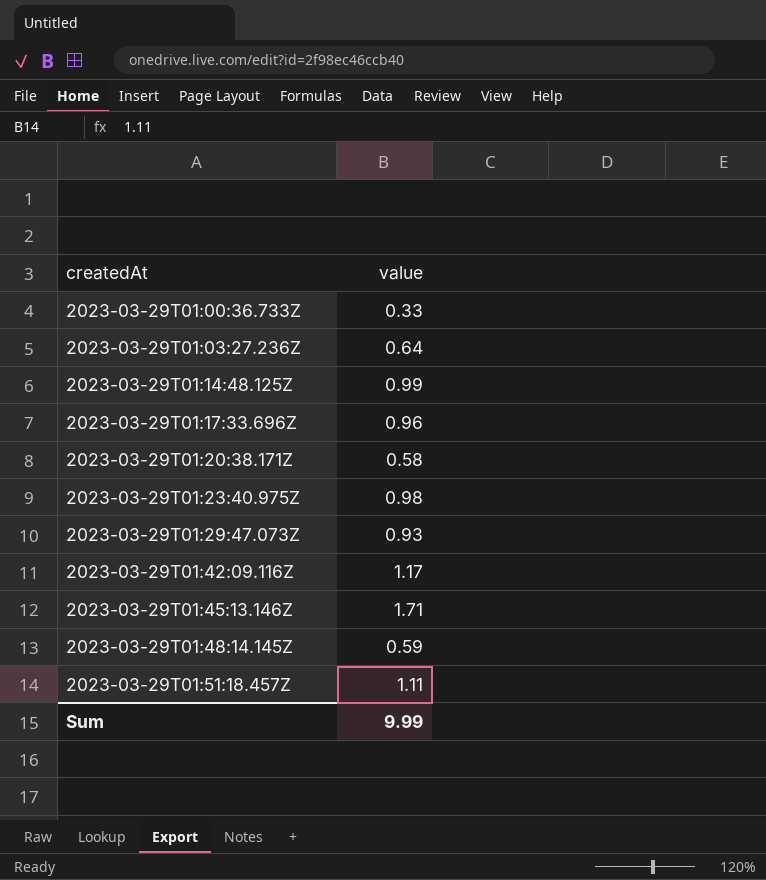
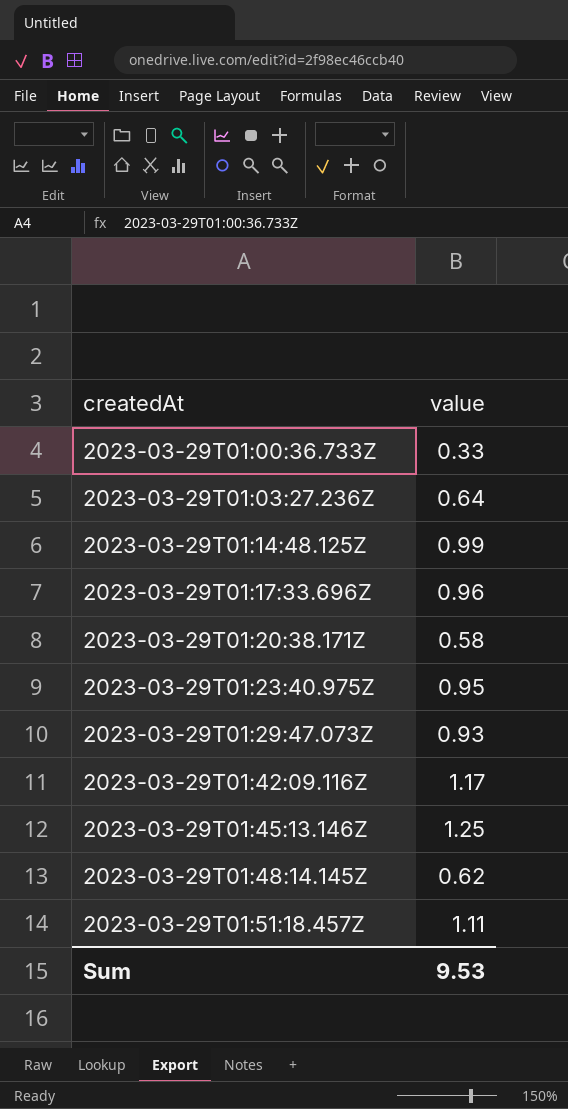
2023-03-29T01:23:40.975Z | value: 0.98 -> 0.95
2023-03-29T01:45:13.146Z | value: 1.71 -> 1.25
2023-03-29T01:48:14.145Z | value: 0.59 -> 0.62
Sum | value: 9.99 -> 9.53

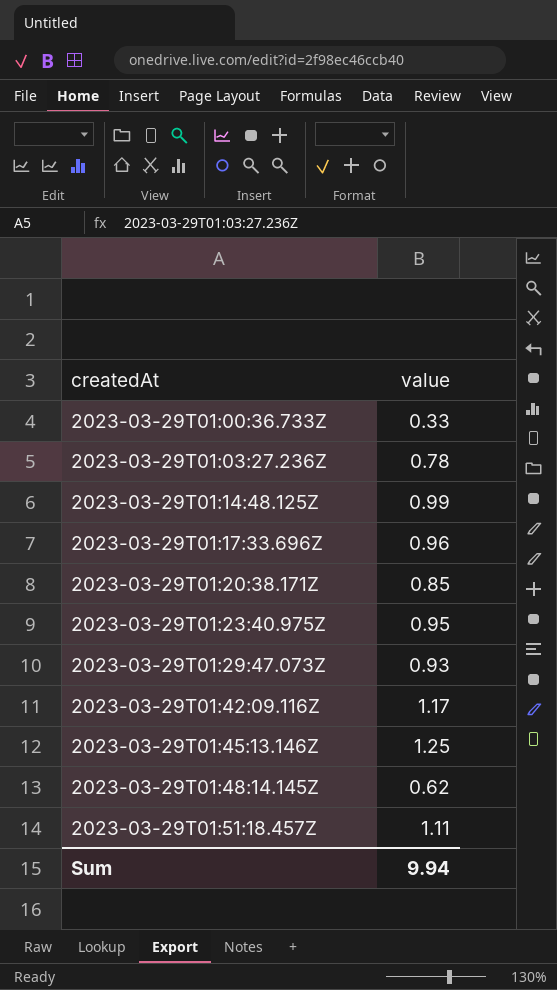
2023-03-29T01:03:27.236Z | value: 0.64 -> 0.78
2023-03-29T01:20:38.171Z | value: 0.58 -> 0.85
Sum | value: 9.53 -> 9.94

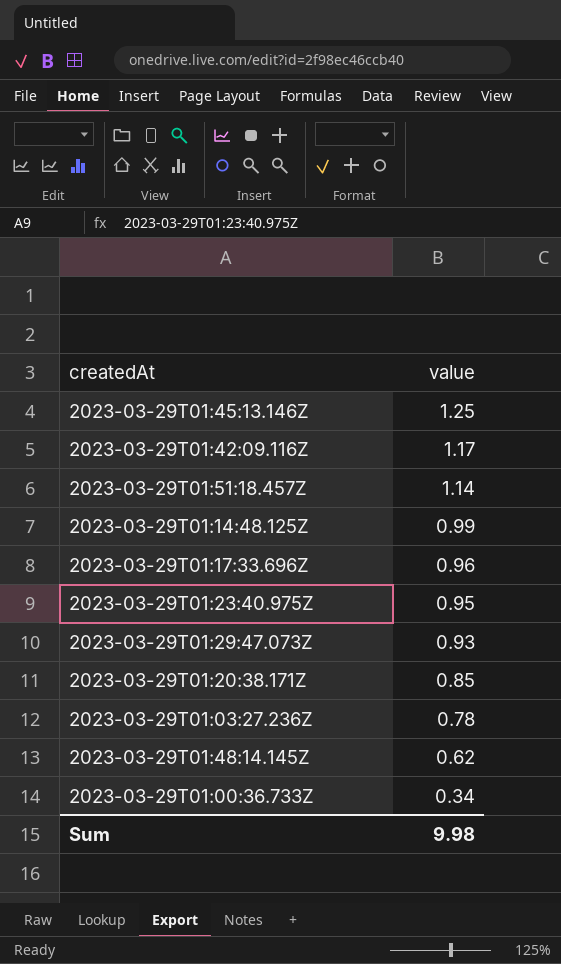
row order: createdAt ascending -> value descending
2023-03-29T01:51:18.457Z | value: 1.11 -> 1.14
2023-03-29T01:00:36.733Z | value: 0.33 -> 0.34
Sum | value: 9.94 -> 9.98

